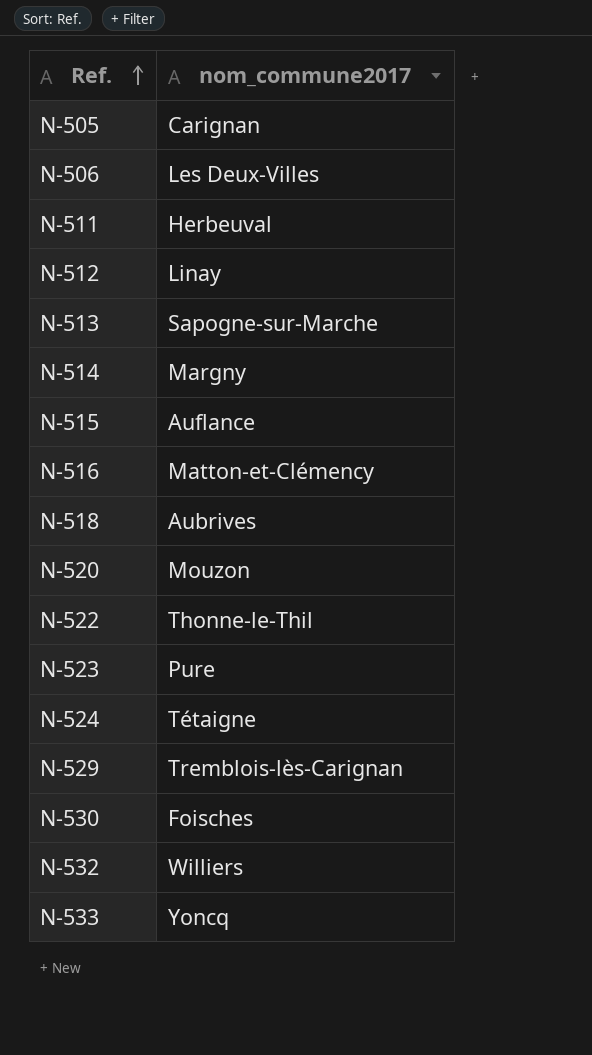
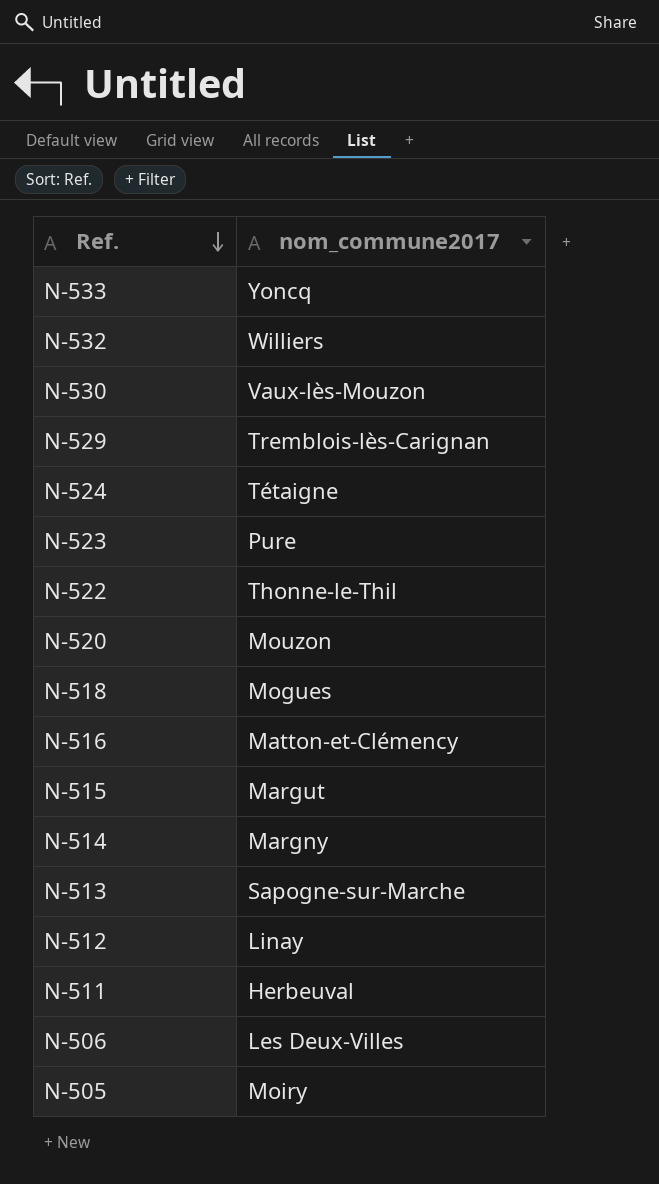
row order: Ref. ascending -> Ref. descending
N-530 | nom_commune2017: Foisches -> Vaux-lès-Mouzon
N-518 | nom_commune2017: Aubrives -> Mogues
N-515 | nom_commune2017: Auflance -> Margut
N-505 | nom_commune2017: Carignan -> Moiry

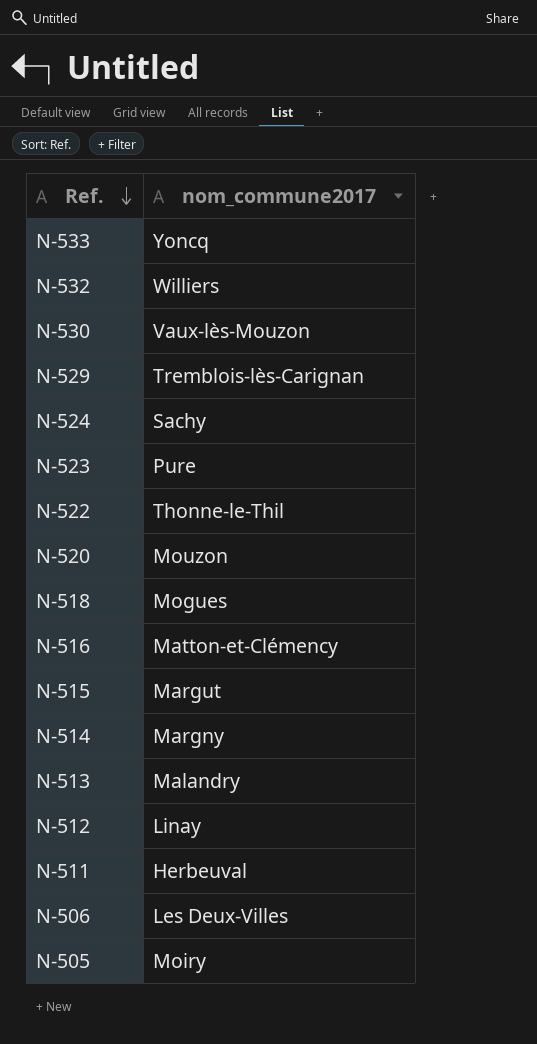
N-524 | nom_commune2017: Tétaigne -> Sachy
N-513 | nom_commune2017: Sapogne-sur-Marche -> Malandry

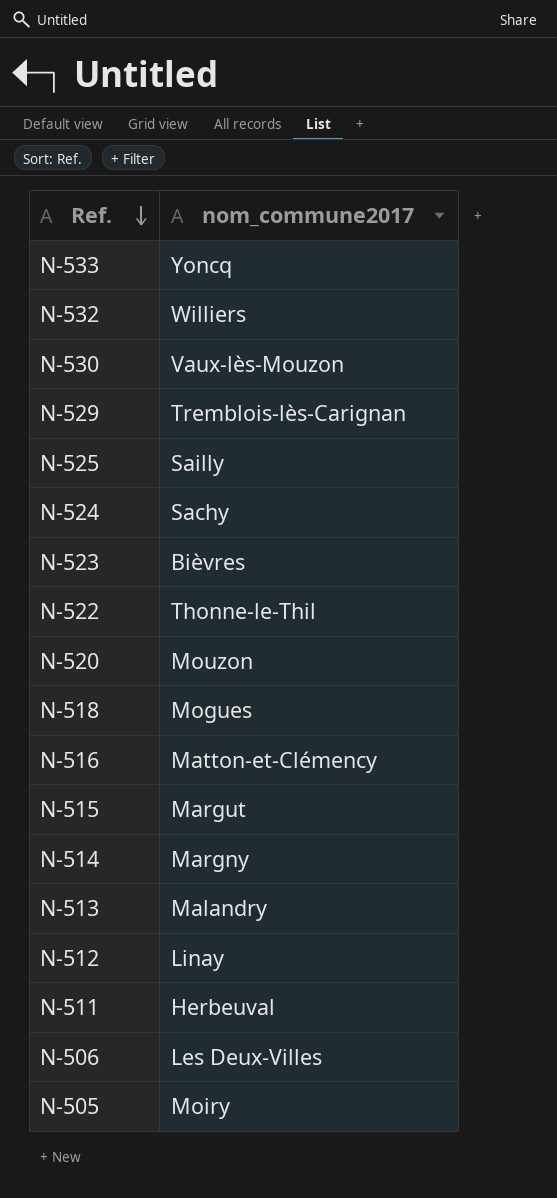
row N-525: none -> Sailly
N-523 | nom_commune2017: Pure -> Bièvres

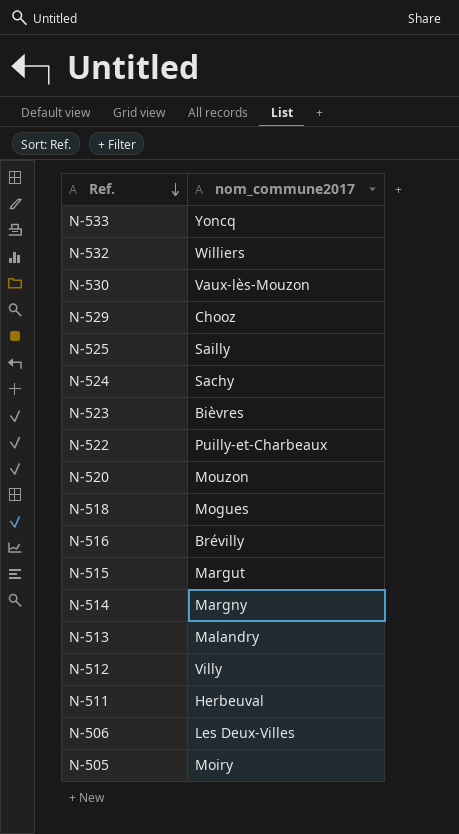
N-529 | nom_commune2017: Tremblois-lès-Carignan -> Chooz
N-522 | nom_commune2017: Thonne-le-Thil -> Puilly-et-Charbeaux
N-516 | nom_commune2017: Matton-et-Clémency -> Brévilly
N-512 | nom_commune2017: Linay -> Villy

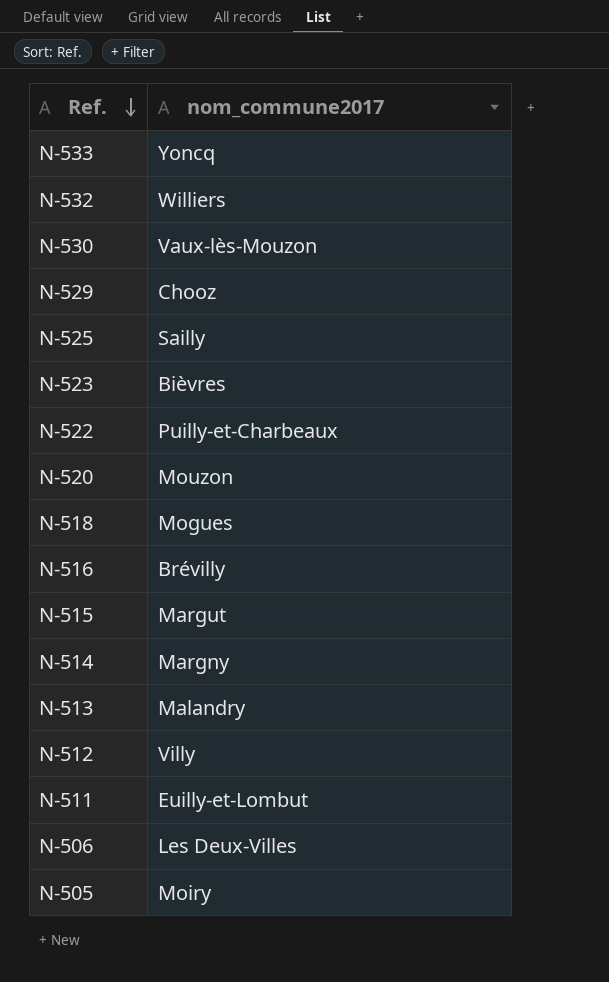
row N-524: Sachy -> none
N-511 | nom_commune2017: Herbeuval -> Euilly-et-Lombut

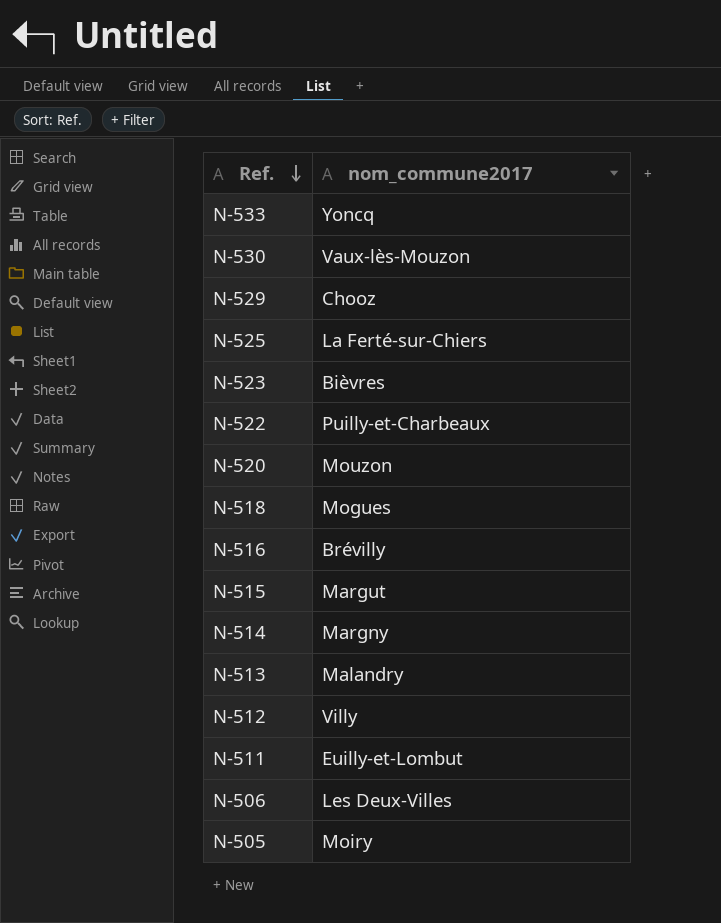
row N-532: Williers -> none
N-525 | nom_commune2017: Sailly -> La Ferté-sur-Chiers

